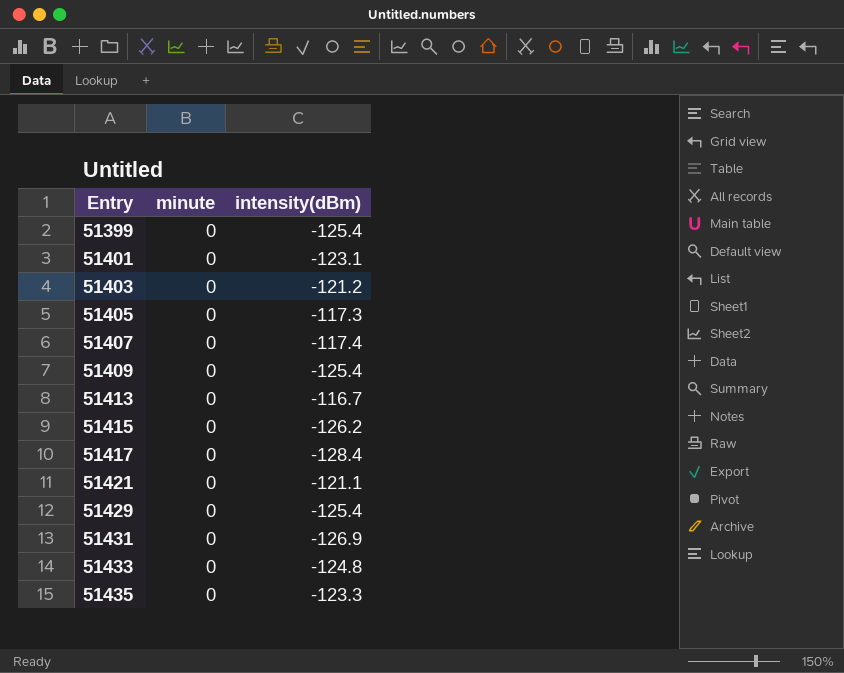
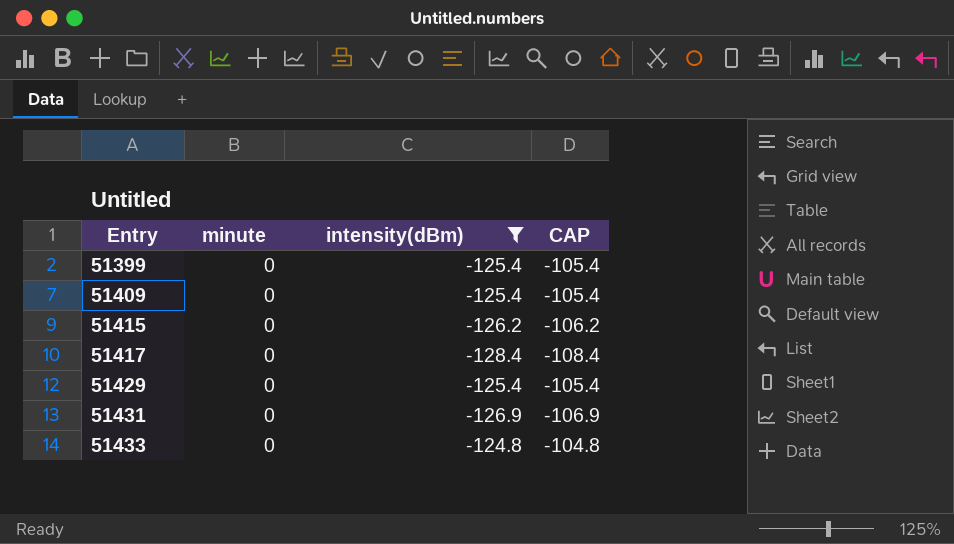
filter: none -> intensity(dBm) <= -124.8
column CAP | formula: none -> [intensity(dBm)] + 20

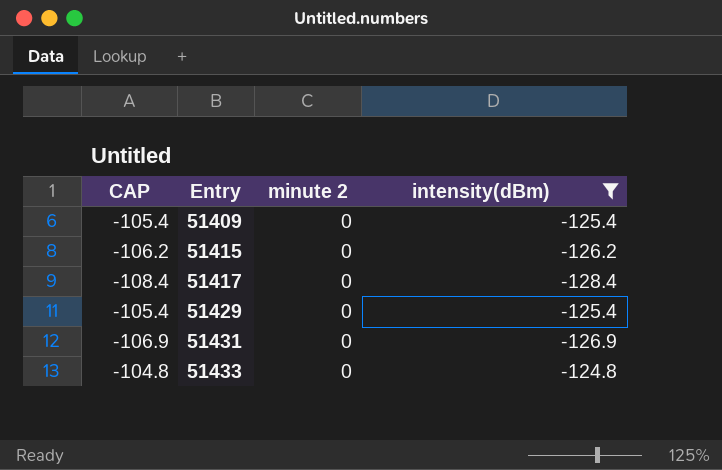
column CAP | position: 4 -> 1
column name: minute -> minute 2
row 51399: 0 | -125.4 | -105.4 -> none

